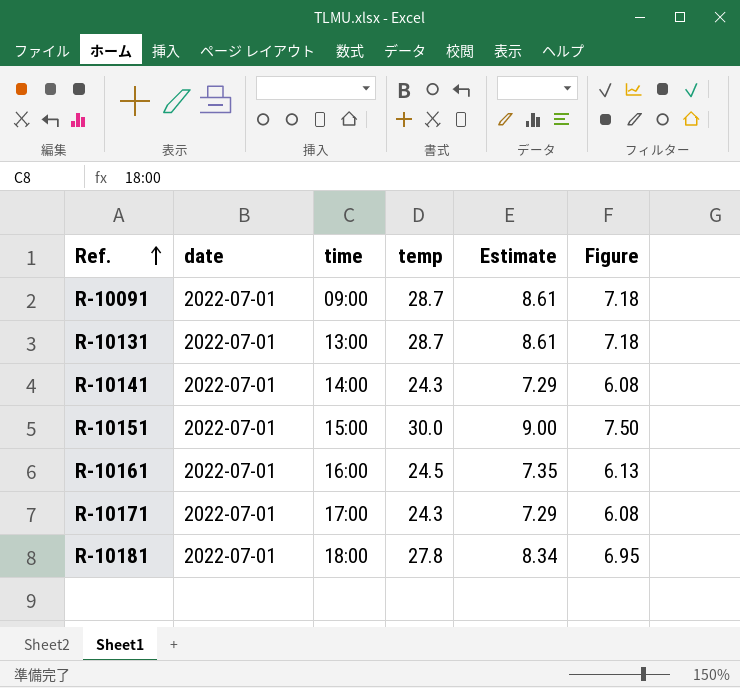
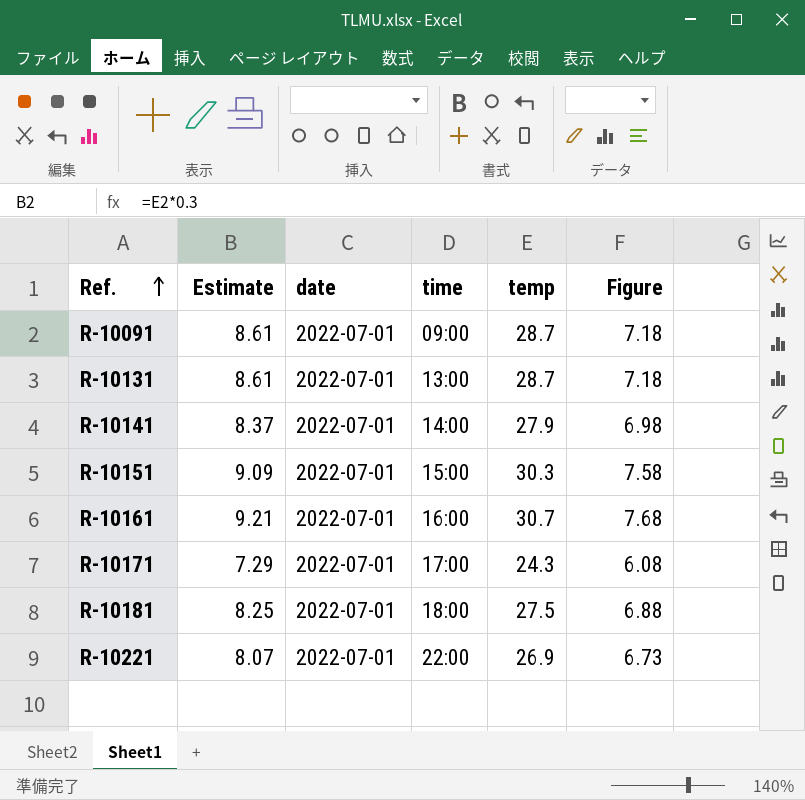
column Estimate | position: 5 -> 2
R-10141 | Estimate: 7.29 -> 8.37
R-10141 | temp: 24.3 -> 27.9
R-10141 | Figure: 6.08 -> 6.98
R-10151 | Estimate: 9.00 -> 9.09
R-10151 | temp: 30.0 -> 30.3
R-10151 | Figure: 7.50 -> 7.58
R-10161 | Estimate: 7.35 -> 9.21
R-10161 | temp: 24.5 -> 30.7
R-10161 | Figure: 6.13 -> 7.68
R-10181 | Estimate: 8.34 -> 8.25
R-10181 | temp: 27.8 -> 27.5
R-10181 | Figure: 6.95 -> 6.88
row R-10221: none -> 8.07 | 2022-07-01 | 22:00 | 26.9 | 6.73

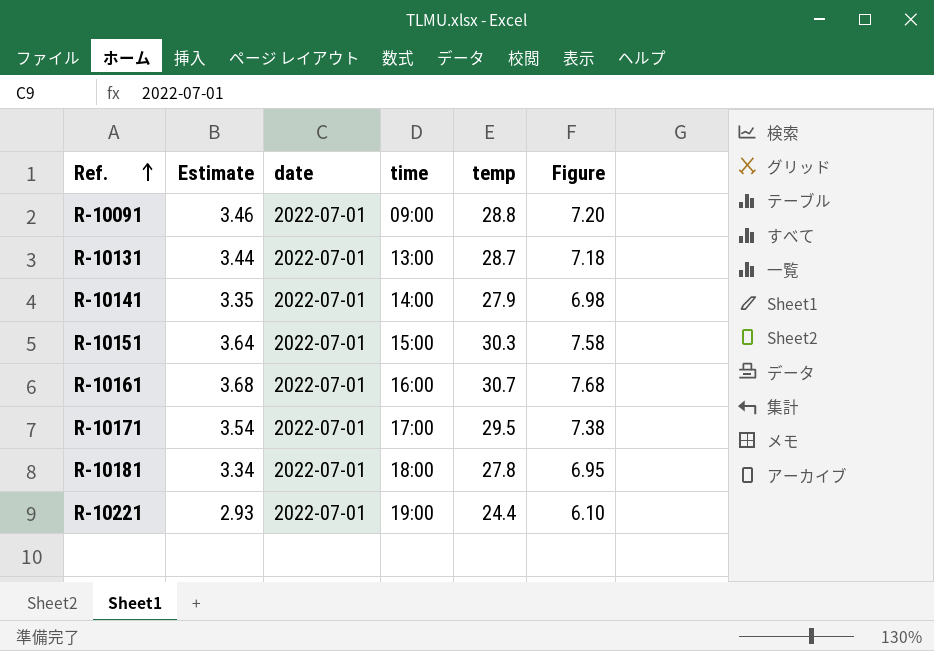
column Estimate | formula: [temp] * 0.3 -> [temp] * 0.12
R-10091 | temp: 28.7 -> 28.8
R-10091 | Figure: 7.18 -> 7.20
R-10171 | temp: 24.3 -> 29.5
R-10171 | Figure: 6.08 -> 7.38
R-10181 | temp: 27.5 -> 27.8
R-10181 | Figure: 6.88 -> 6.95
R-10221 | time: 22:00 -> 19:00
R-10221 | temp: 26.9 -> 24.4
R-10221 | Figure: 6.73 -> 6.10

